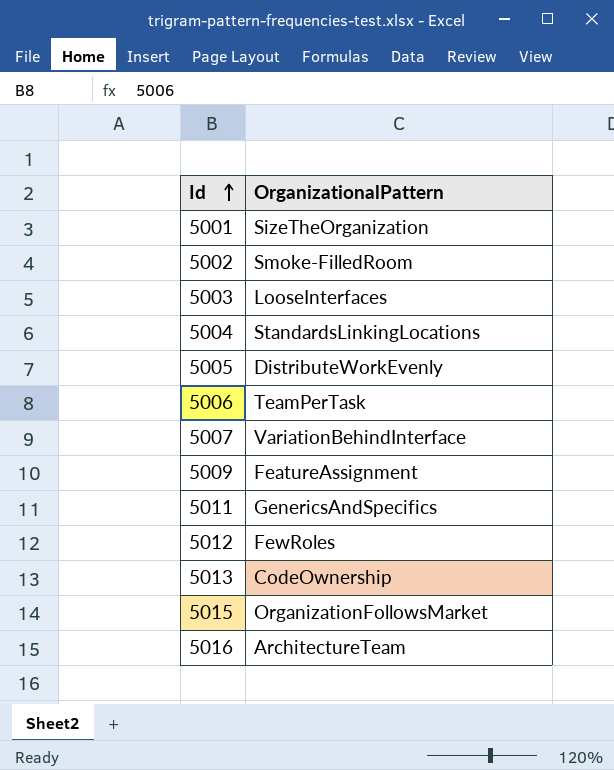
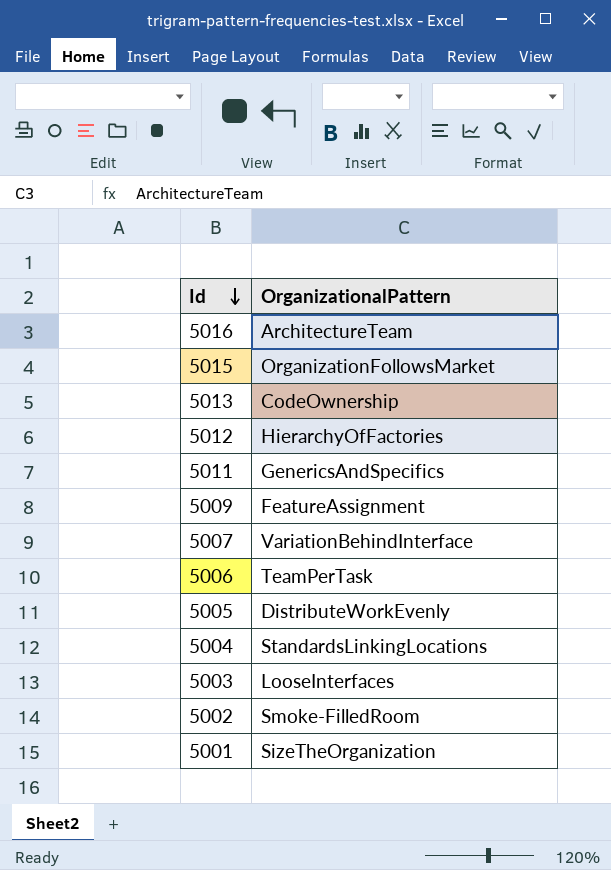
row order: Id ascending -> Id descending
5012 | OrganizationalPattern: FewRoles -> HierarchyOfFactories

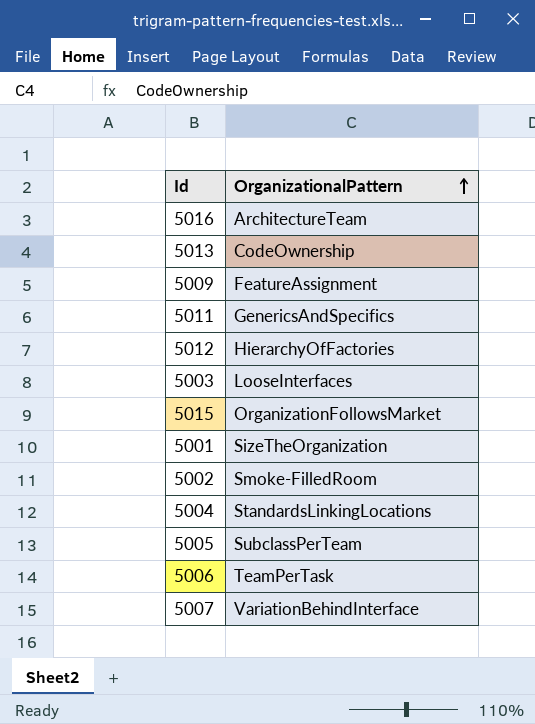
row order: Id descending -> OrganizationalPattern ascending
5005 | OrganizationalPattern: DistributeWorkEvenly -> SubclassPerTeam

